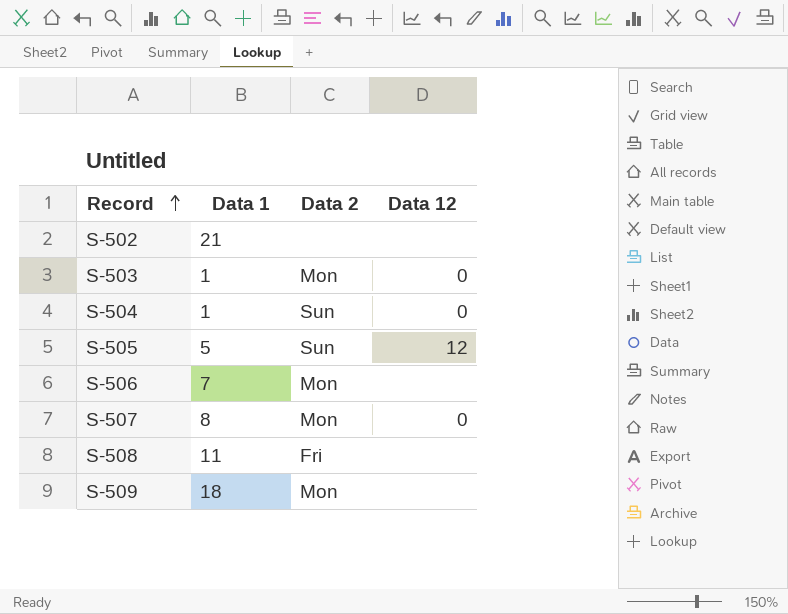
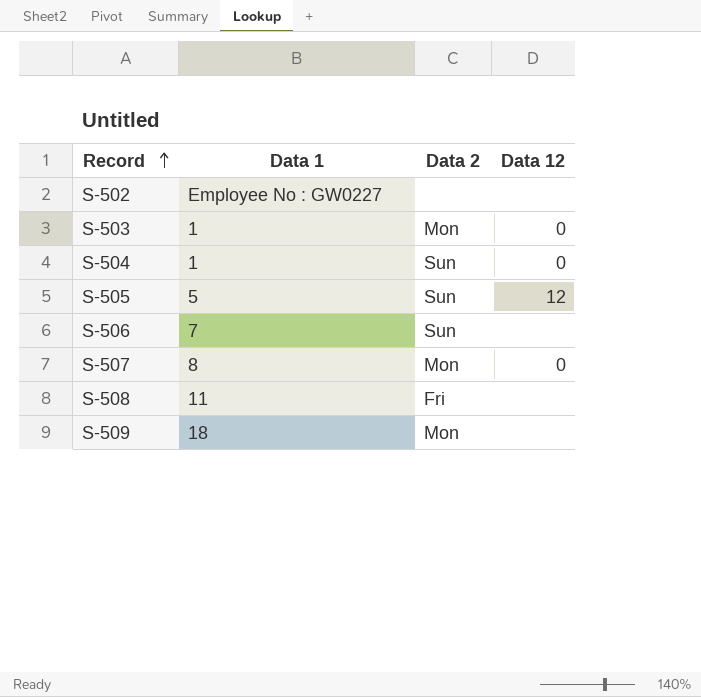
S-502 | Data 1: 21 -> Employee No : GW0227
S-506 | Data 2: Mon -> Sun

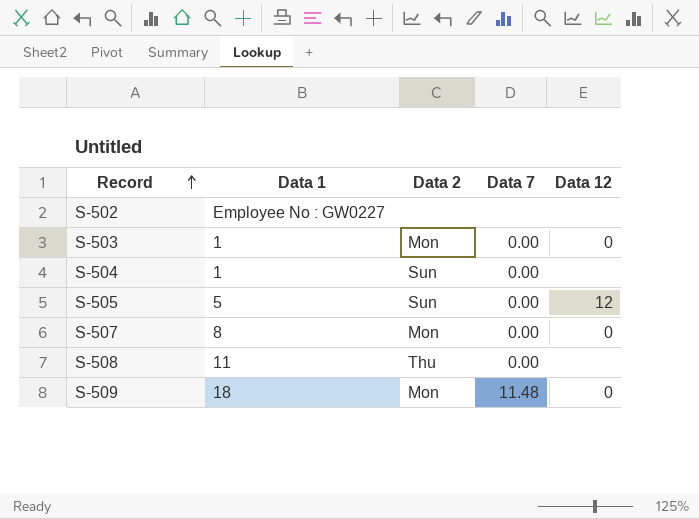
column Data 7 | position: none -> 4
row S-506: 7 | Sun | none -> none
S-504 | Data 12: 0 -> none
S-508 | Data 2: Fri -> Thu
S-509 | Data 12: none -> 0

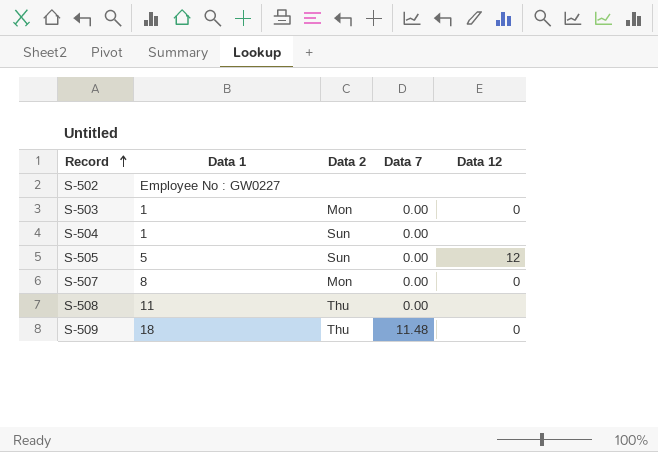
S-509 | Data 2: Mon -> Thu

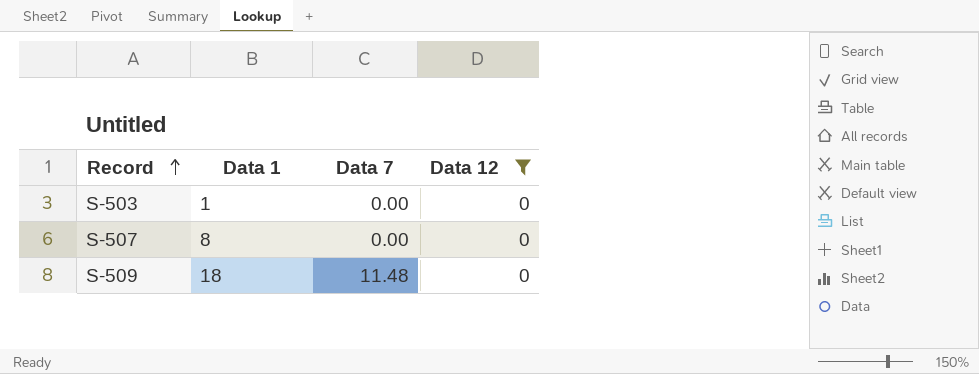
filter: none -> Data 12 = 0
column Data 2 | position: 3 -> none

